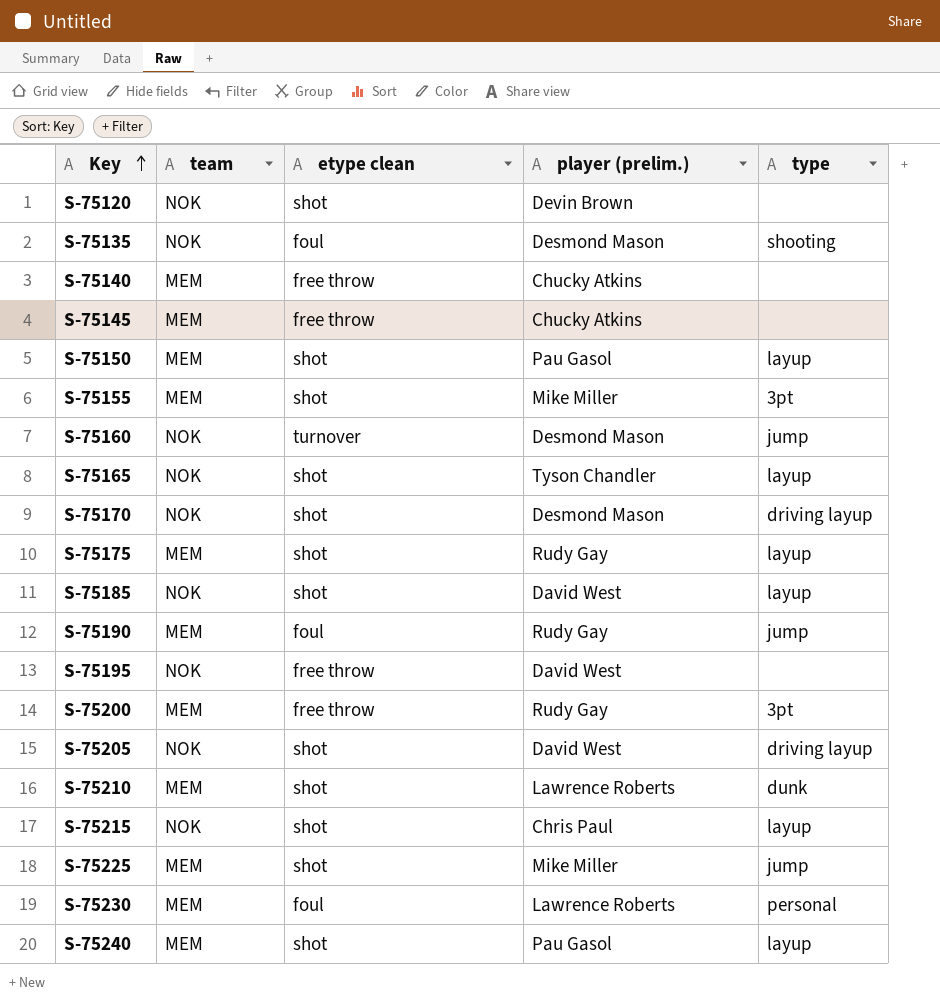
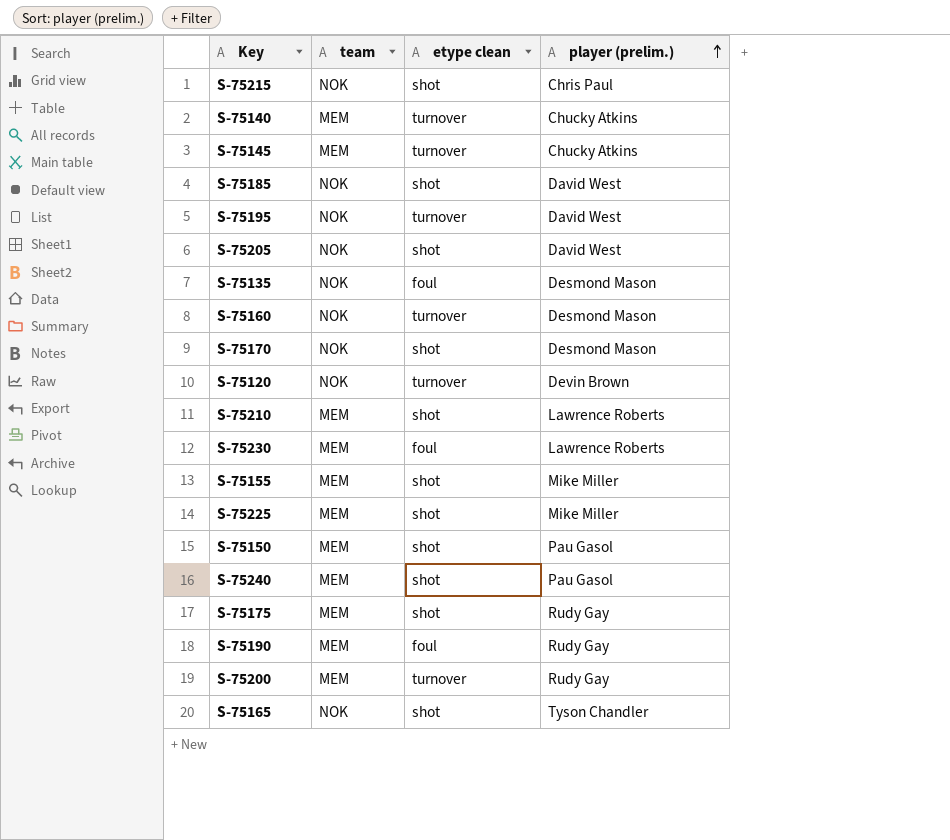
row order: Key ascending -> player (prelim.) ascending
column type | position: 5 -> none
S-75140 | etype clean: free throw -> turnover
S-75145 | etype clean: free throw -> turnover
S-75195 | etype clean: free throw -> turnover
S-75120 | etype clean: shot -> turnover
S-75200 | etype clean: free throw -> turnover

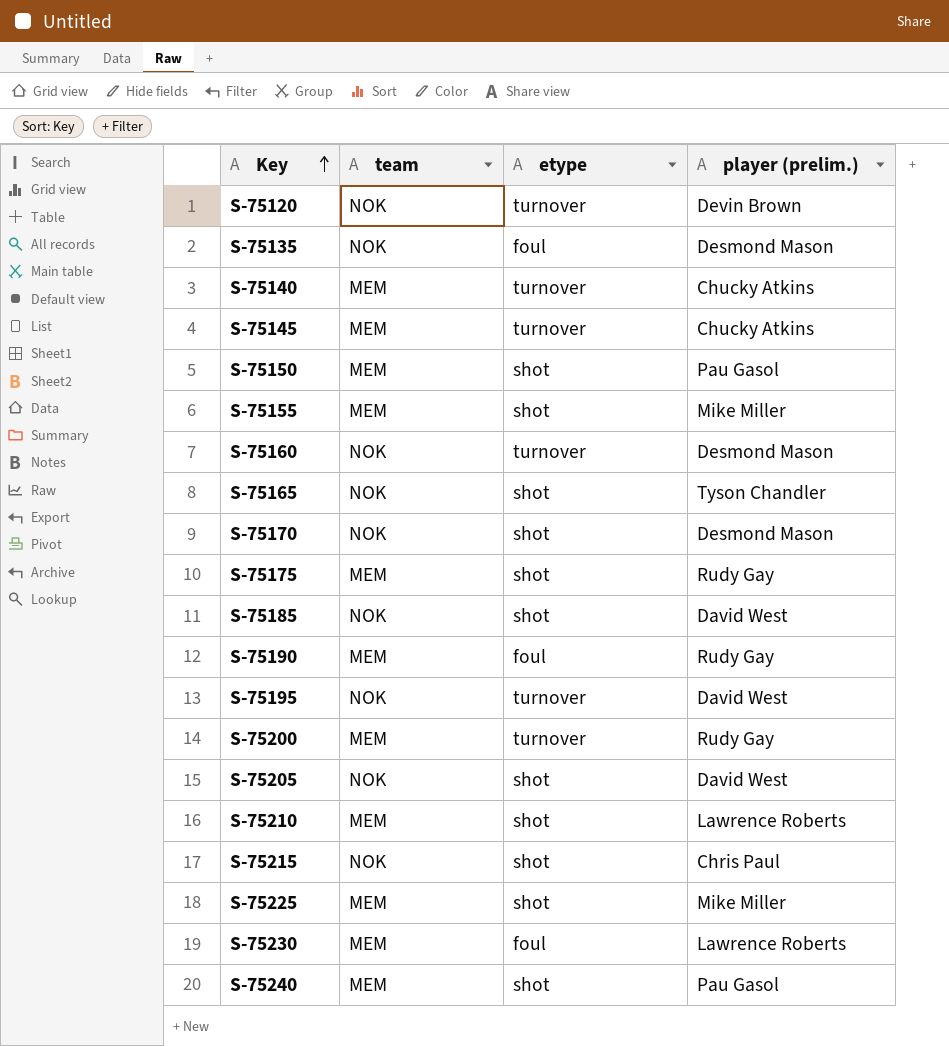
row order: player (prelim.) ascending -> Key ascending
column name: etype clean -> etype

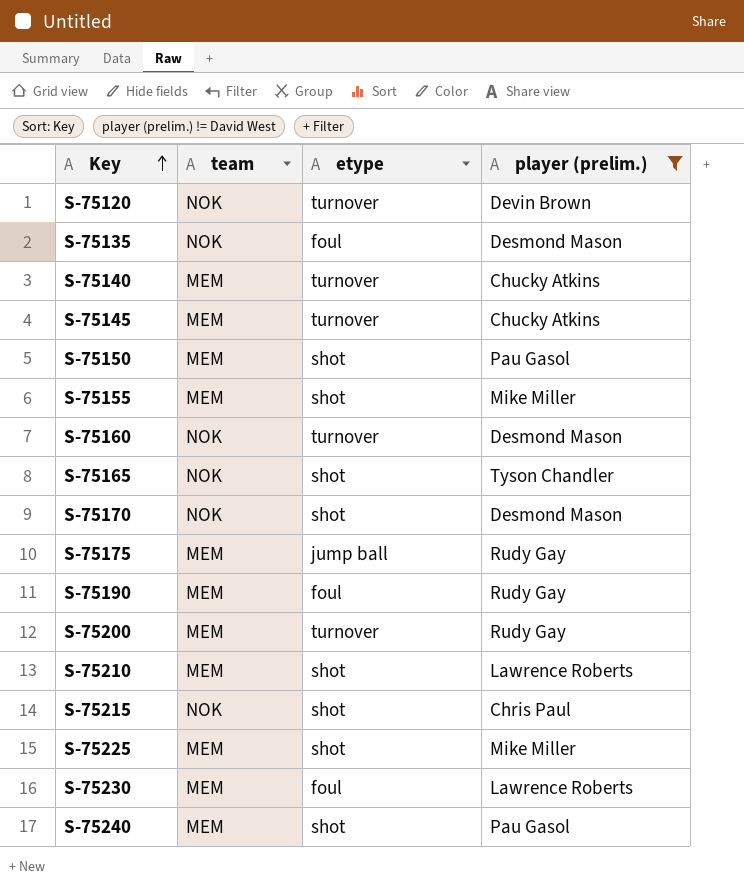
filter: none -> player (prelim.) != David West
S-75175 | etype: shot -> jump ball

